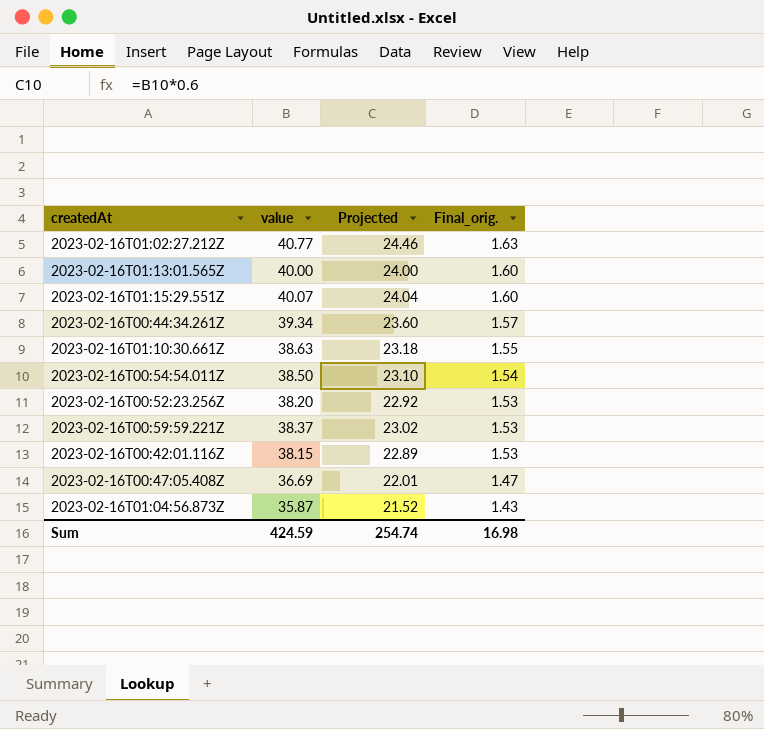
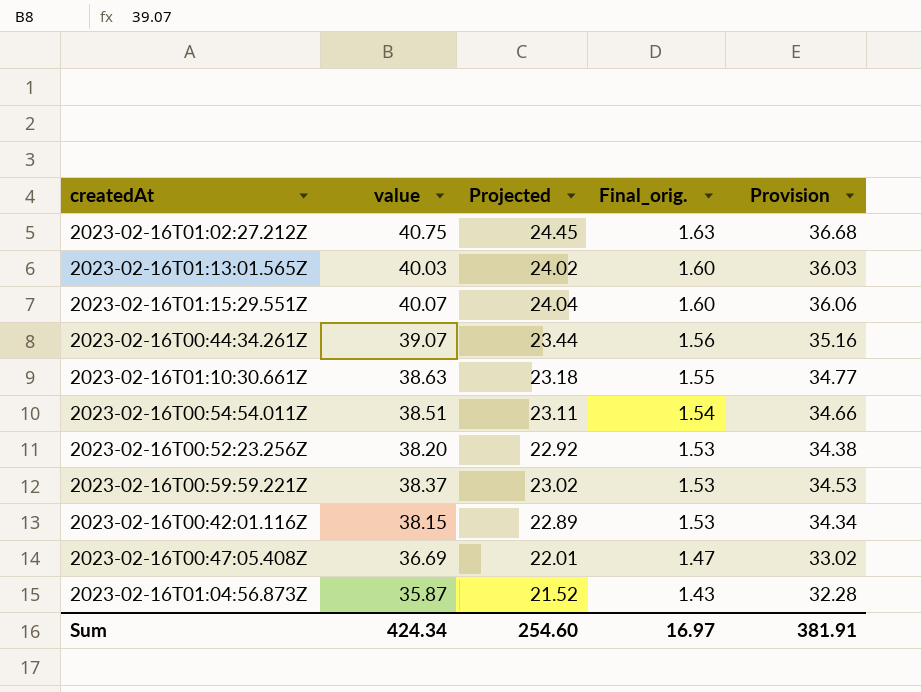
column Provision | formula: none -> [value] * 0.9
2023-02-16T01:02:27.212Z | value: 40.77 -> 40.75
2023-02-16T01:02:27.212Z | Projected: 24.46 -> 24.45
2023-02-16T01:13:01.565Z | value: 40.00 -> 40.03
2023-02-16T01:13:01.565Z | Projected: 24.00 -> 24.02
2023-02-16T00:44:34.261Z | value: 39.34 -> 39.07
2023-02-16T00:44:34.261Z | Projected: 23.60 -> 23.44
2023-02-16T00:44:34.261Z | Final_orig.: 1.57 -> 1.56
2023-02-16T00:54:54.011Z | value: 38.50 -> 38.51
2023-02-16T00:54:54.011Z | Projected: 23.10 -> 23.11
Sum | value: 424.59 -> 424.34
Sum | Projected: 254.74 -> 254.60
Sum | Final_orig.: 16.98 -> 16.97

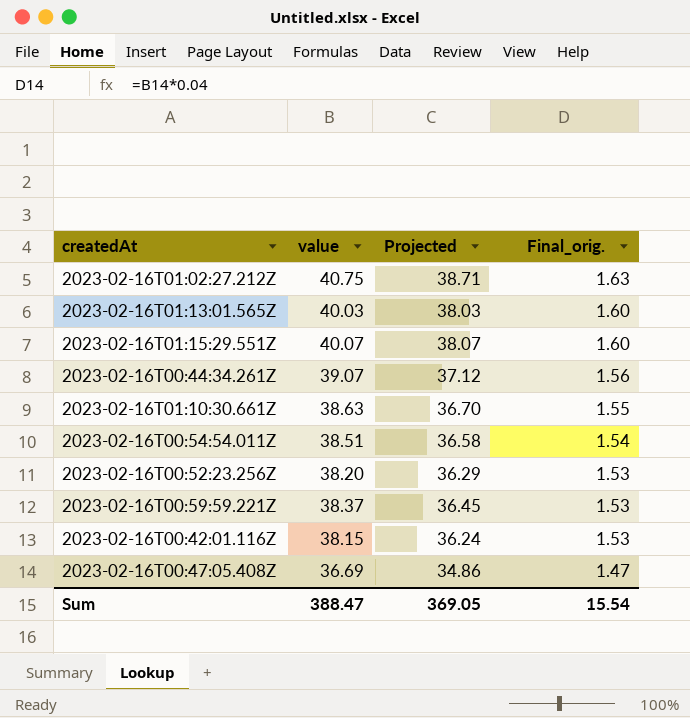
column Provision | formula: [value] * 0.9 -> none
column Projected | formula: [value] * 0.6 -> [value] * 0.95
row 2023-02-16T01:04:56.873Z: 35.87 | 21.52 | 1.43 | 32.28 -> none
Sum | value: 424.34 -> 388.47
Sum | Projected: 254.60 -> 369.05
Sum | Final_orig.: 16.97 -> 15.54

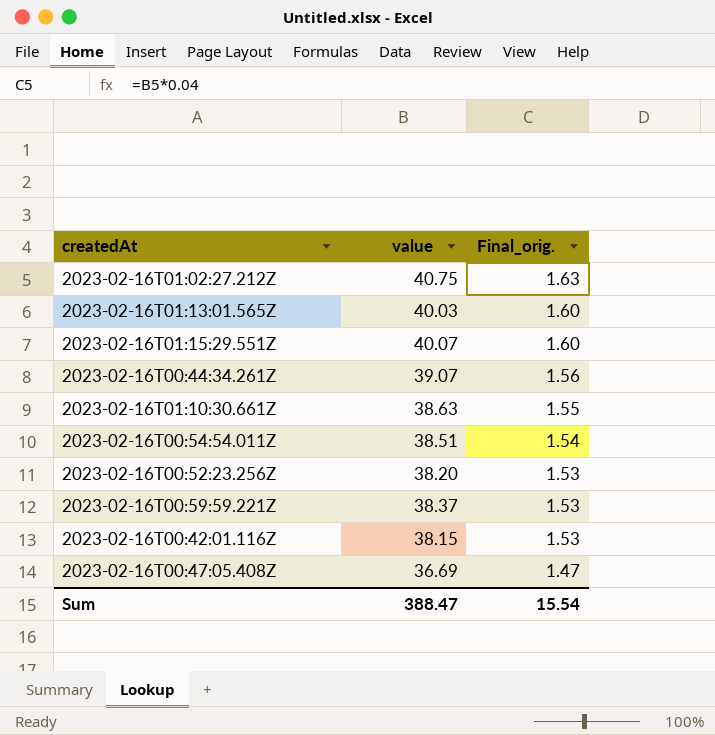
column Projected | formula: [value] * 0.95 -> none

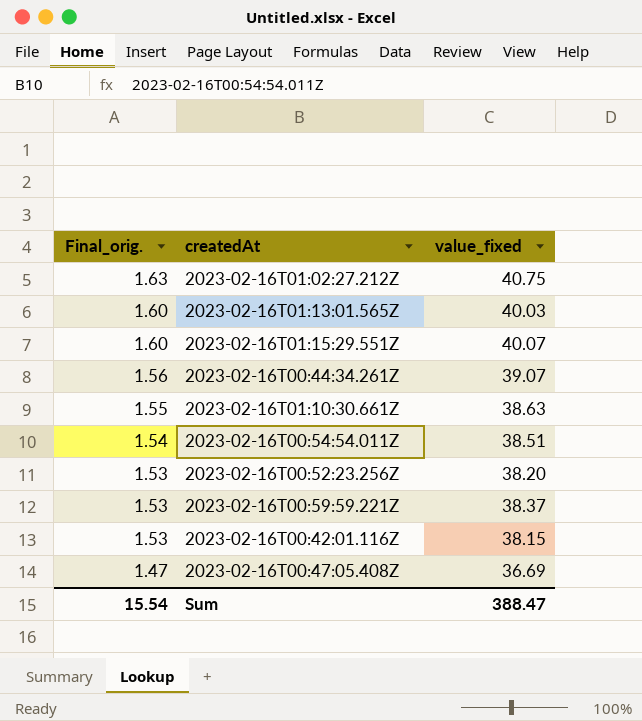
column Final_orig. | position: 3 -> 1
column name: value -> value_fixed

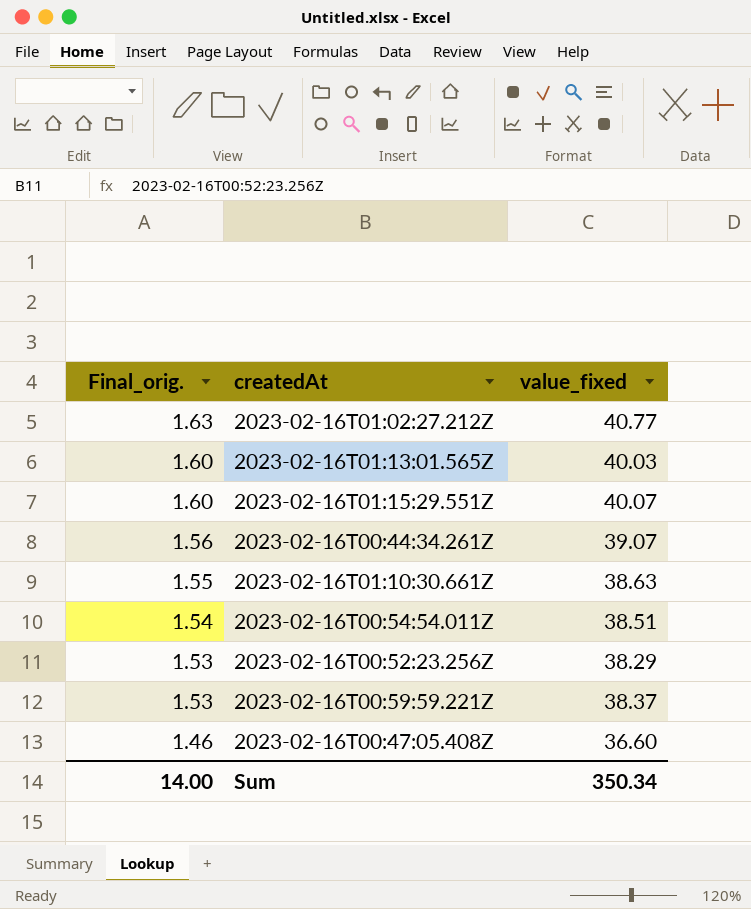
row 2023-02-16T00:42:01.116Z: 1.53 | 38.15 -> none
2023-02-16T01:02:27.212Z | value_fixed: 40.75 -> 40.77
2023-02-16T00:52:23.256Z | value_fixed: 38.20 -> 38.29
2023-02-16T00:47:05.408Z | Final_orig.: 1.47 -> 1.46
2023-02-16T00:47:05.408Z | value_fixed: 36.69 -> 36.60
Sum | Final_orig.: 15.54 -> 14.00
Sum | value_fixed: 388.47 -> 350.34

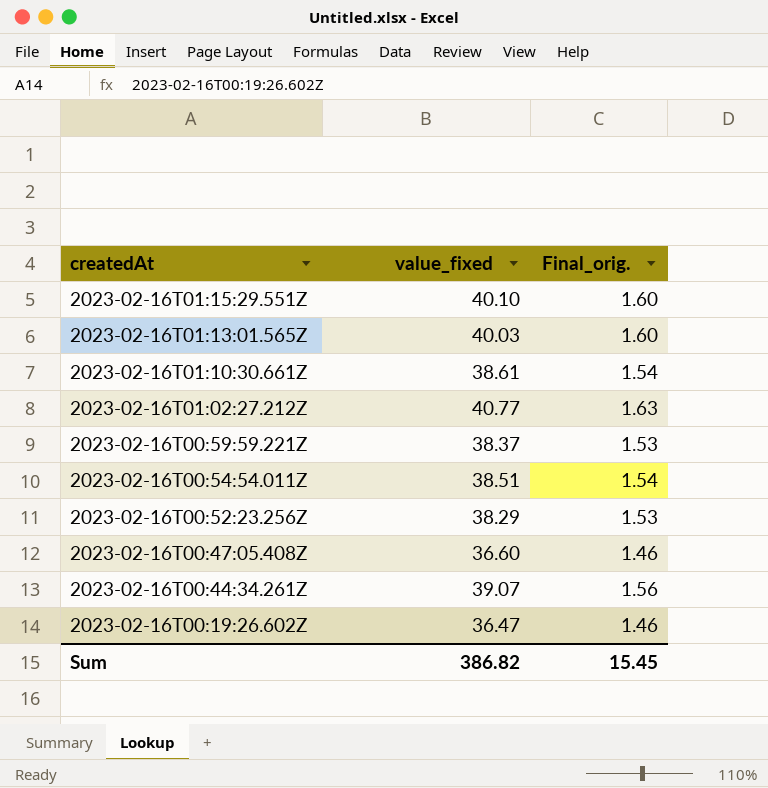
row order: Final_orig. descending -> createdAt descending
column Final_orig. | position: 1 -> 3
2023-02-16T01:15:29.551Z | value_fixed: 40.07 -> 40.10
2023-02-16T01:10:30.661Z | value_fixed: 38.63 -> 38.61
2023-02-16T01:10:30.661Z | Final_orig.: 1.55 -> 1.54
row 2023-02-16T00:19:26.602Z: none -> 36.47 | 1.46
Sum | value_fixed: 350.34 -> 386.82
Sum | Final_orig.: 14.00 -> 15.45

